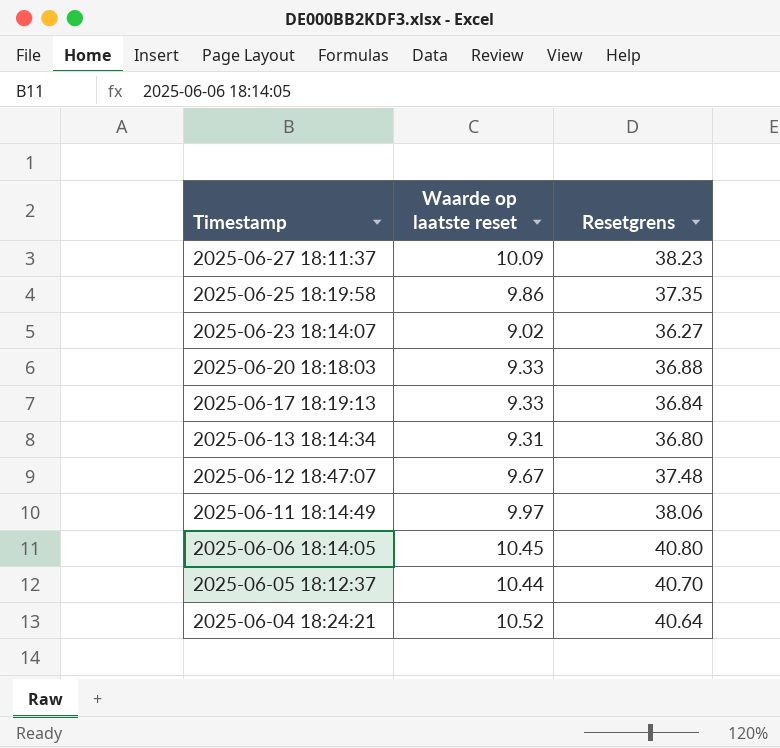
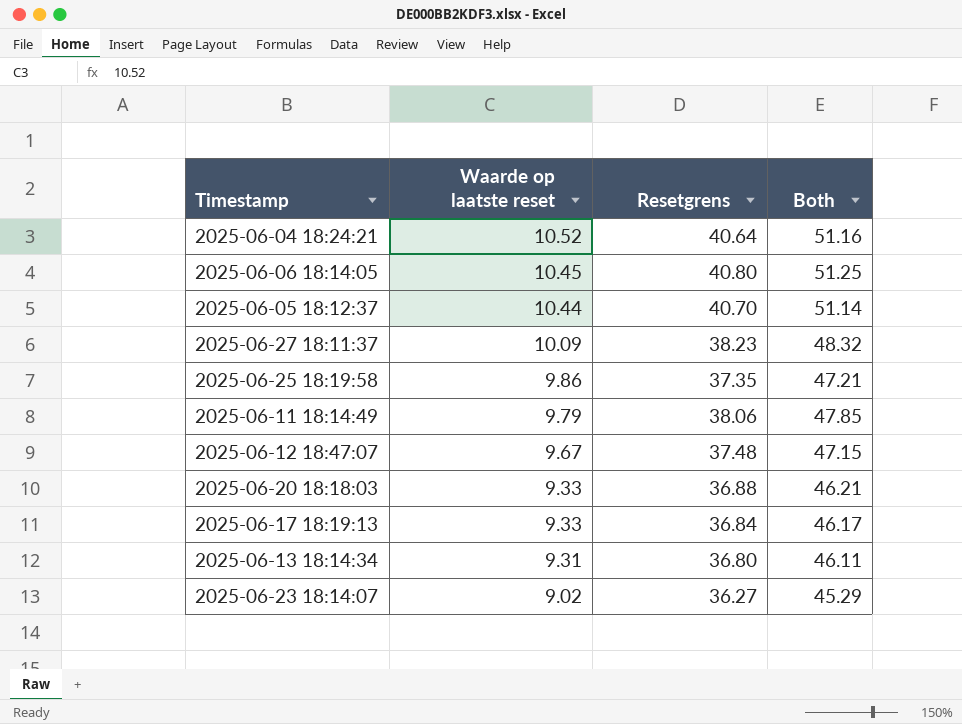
row order: Timestamp descending -> Waarde op laatste reset descending
column Both | formula: none -> [Waarde op laatste reset] + [Resetgrens]
2025-06-11 18:14:49 | Waarde op laatste reset: 9.97 -> 9.79

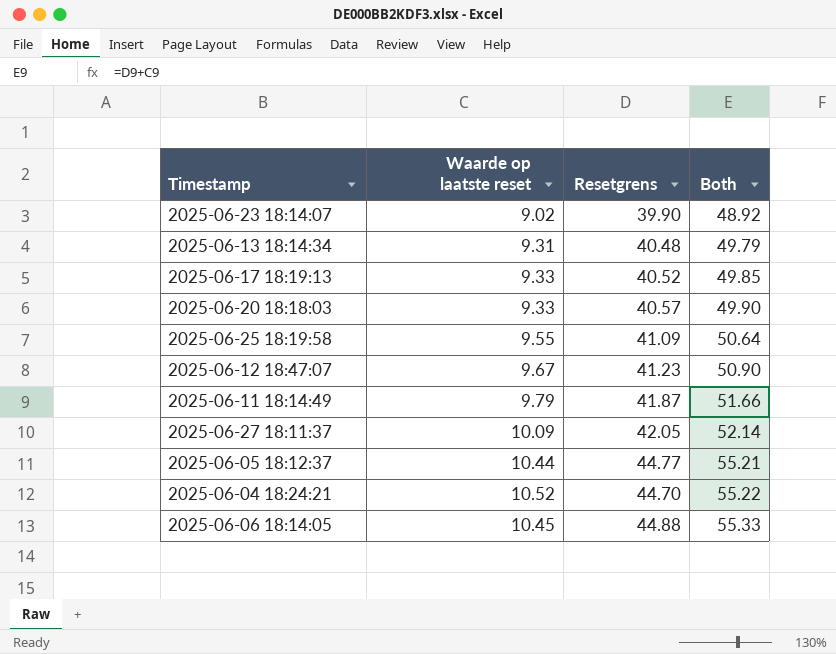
row order: Waarde op laatste reset descending -> Both ascending
2025-06-23 18:14:07 | Resetgrens: 36.27 -> 39.90
2025-06-23 18:14:07 | Both: 45.29 -> 48.92
2025-06-13 18:14:34 | Resetgrens: 36.80 -> 40.48
2025-06-13 18:14:34 | Both: 46.11 -> 49.79
2025-06-17 18:19:13 | Resetgrens: 36.84 -> 40.52
2025-06-17 18:19:13 | Both: 46.17 -> 49.85
2025-06-20 18:18:03 | Resetgrens: 36.88 -> 40.57
2025-06-20 18:18:03 | Both: 46.21 -> 49.90
2025-06-25 18:19:58 | Waarde op laatste reset: 9.86 -> 9.55
2025-06-25 18:19:58 | Resetgrens: 37.35 -> 41.09
2025-06-25 18:19:58 | Both: 47.21 -> 50.64
2025-06-12 18:47:07 | Resetgrens: 37.48 -> 41.23
2025-06-12 18:47:07 | Both: 47.15 -> 50.90
2025-06-11 18:14:49 | Resetgrens: 38.06 -> 41.87
2025-06-11 18:14:49 | Both: 47.85 -> 51.66
2025-06-27 18:11:37 | Resetgrens: 38.23 -> 42.05
2025-06-27 18:11:37 | Both: 48.32 -> 52.14
2025-06-05 18:12:37 | Resetgrens: 40.70 -> 44.77
2025-06-05 18:12:37 | Both: 51.14 -> 55.21
2025-06-04 18:24:21 | Resetgrens: 40.64 -> 44.70
2025-06-04 18:24:21 | Both: 51.16 -> 55.22
2025-06-06 18:14:05 | Resetgrens: 40.80 -> 44.88
2025-06-06 18:14:05 | Both: 51.25 -> 55.33

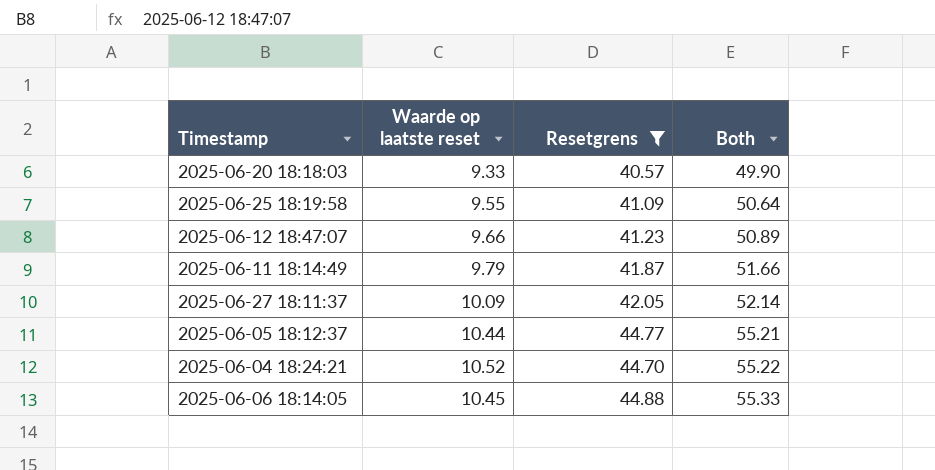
filter: none -> Resetgrens >= 40.57
2025-06-12 18:47:07 | Waarde op laatste reset: 9.67 -> 9.66
2025-06-12 18:47:07 | Both: 50.90 -> 50.89

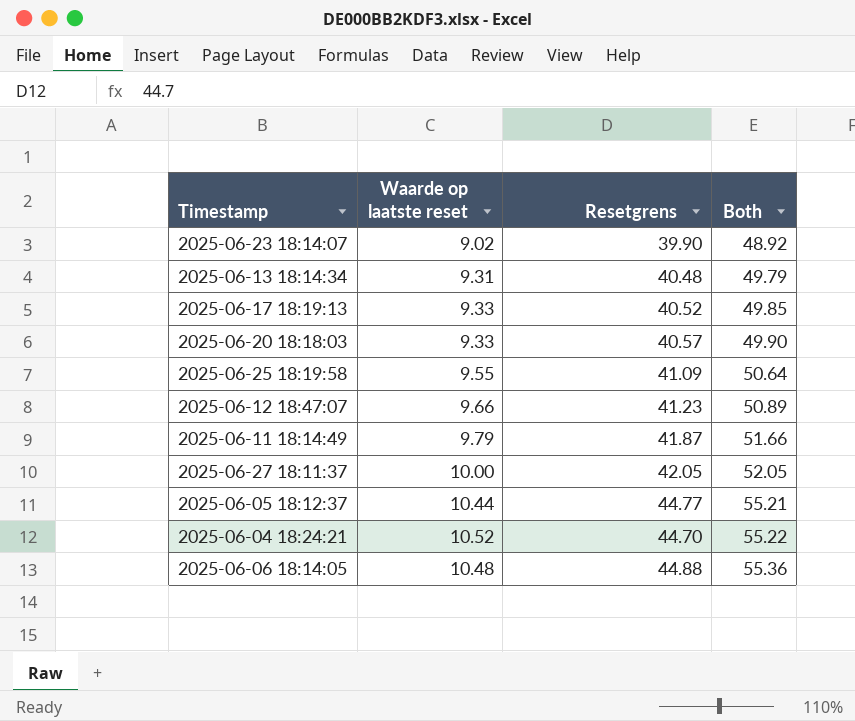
filter: Resetgrens >= 40.57 -> none
2025-06-27 18:11:37 | Waarde op laatste reset: 10.09 -> 10.00
2025-06-27 18:11:37 | Both: 52.14 -> 52.05
2025-06-06 18:14:05 | Waarde op laatste reset: 10.45 -> 10.48
2025-06-06 18:14:05 | Both: 55.33 -> 55.36

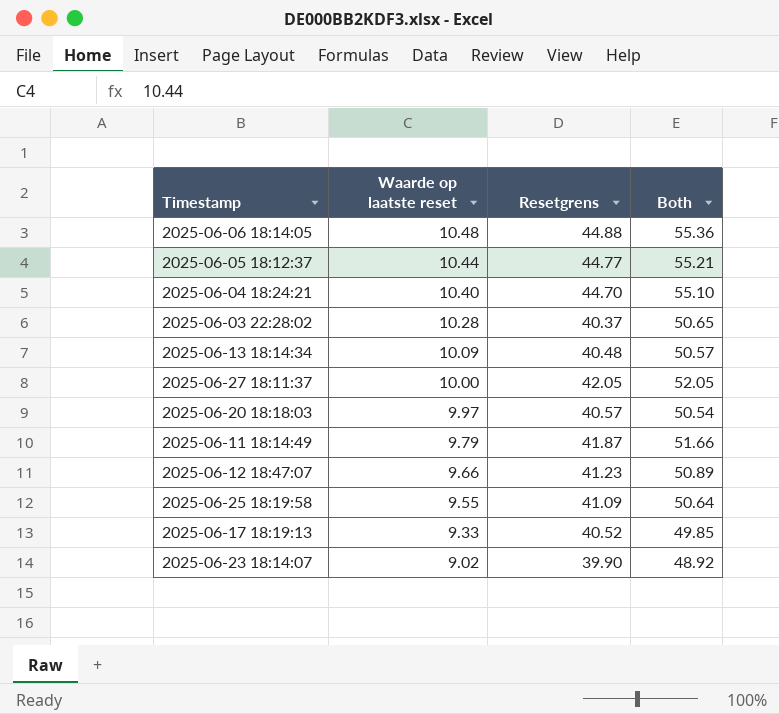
row order: Both ascending -> Waarde op laatste reset descending
2025-06-04 18:24:21 | Waarde op laatste reset: 10.52 -> 10.40
2025-06-04 18:24:21 | Both: 55.22 -> 55.10
row 2025-06-03 22:28:02: none -> 10.28 | 40.37 | 50.65
2025-06-13 18:14:34 | Waarde op laatste reset: 9.31 -> 10.09
2025-06-13 18:14:34 | Both: 49.79 -> 50.57
2025-06-20 18:18:03 | Waarde op laatste reset: 9.33 -> 9.97
2025-06-20 18:18:03 | Both: 49.90 -> 50.54

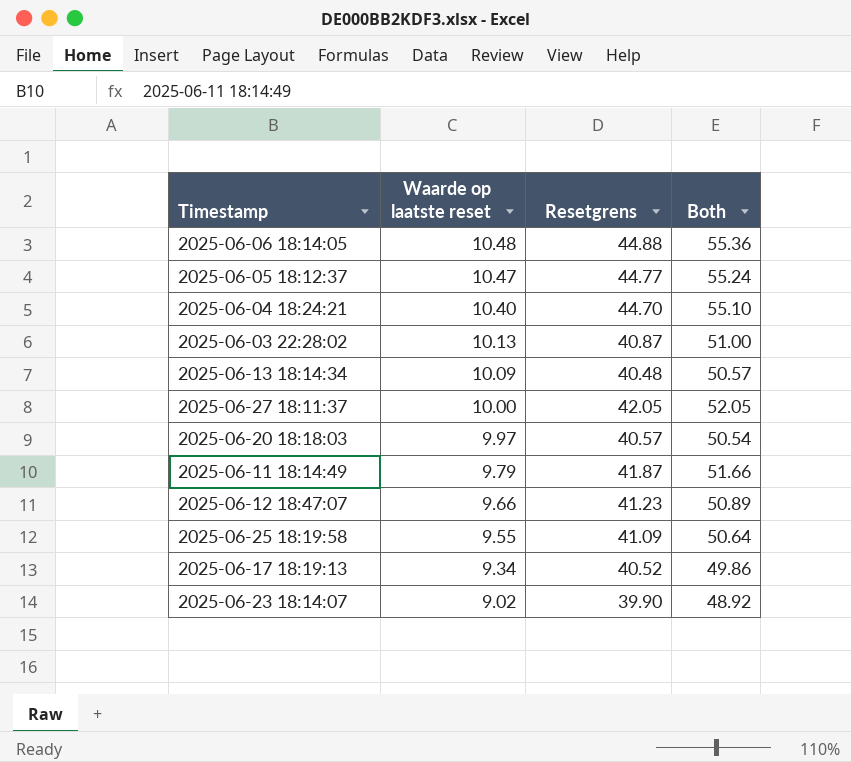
2025-06-05 18:12:37 | Waarde op laatste reset: 10.44 -> 10.47
2025-06-05 18:12:37 | Both: 55.21 -> 55.24
2025-06-03 22:28:02 | Waarde op laatste reset: 10.28 -> 10.13
2025-06-03 22:28:02 | Resetgrens: 40.37 -> 40.87
2025-06-03 22:28:02 | Both: 50.65 -> 51.00
2025-06-17 18:19:13 | Waarde op laatste reset: 9.33 -> 9.34
2025-06-17 18:19:13 | Both: 49.85 -> 49.86

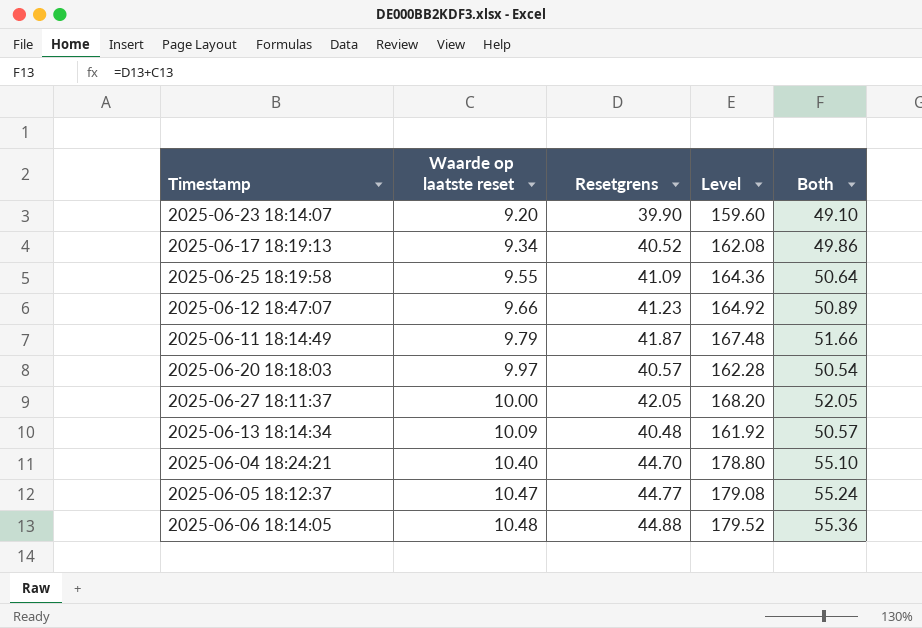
row order: Waarde op laatste reset descending -> Waarde op laatste reset ascending
column Level | formula: none -> [Resetgrens] * 4
row 2025-06-03 22:28:02: 10.13 | 40.87 | 51.00 -> none
2025-06-23 18:14:07 | Waarde op laatste reset: 9.02 -> 9.20
2025-06-23 18:14:07 | Both: 48.92 -> 49.10

